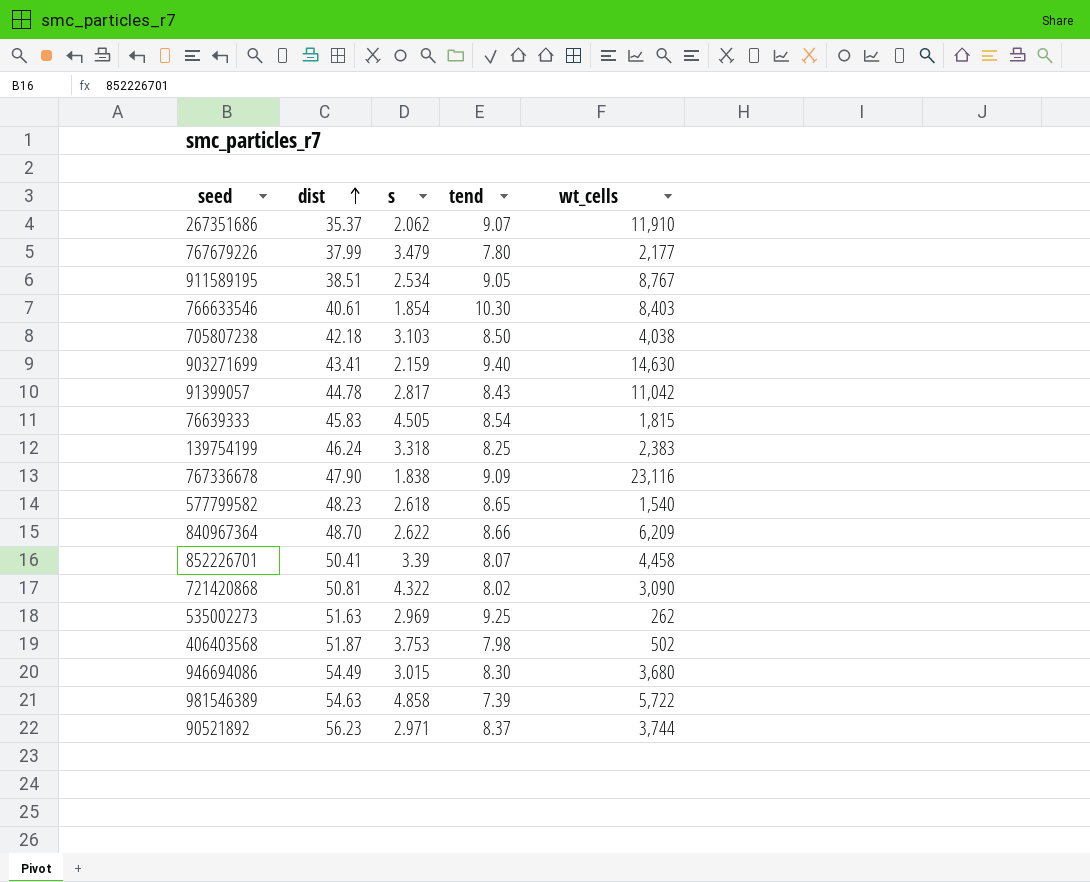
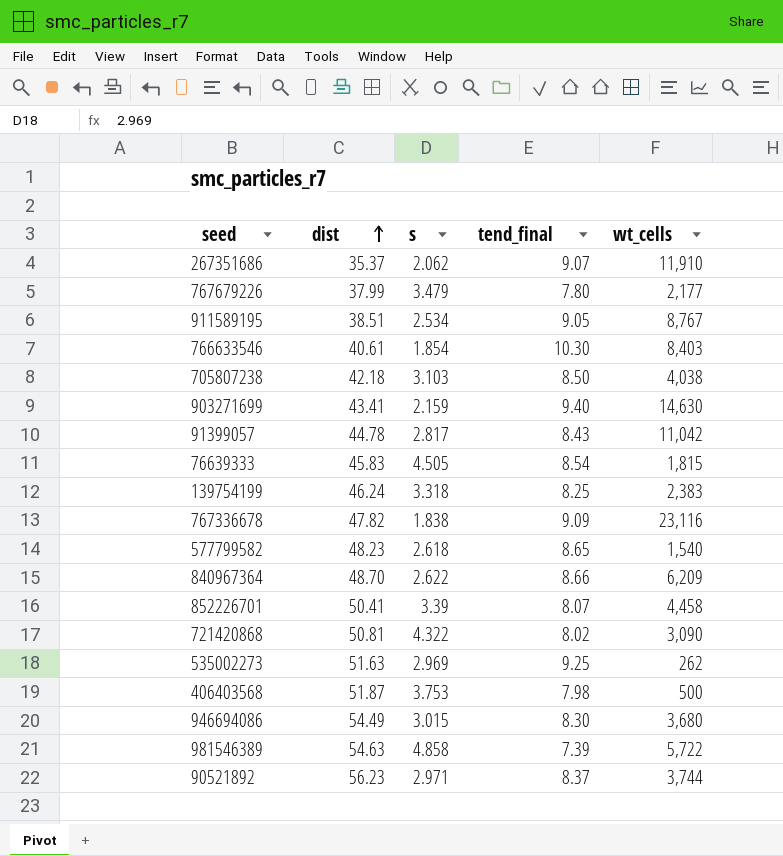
column name: tend -> tend_final
767336678 | dist: 47.90 -> 47.82
406403568 | wt_cells: 502 -> 500

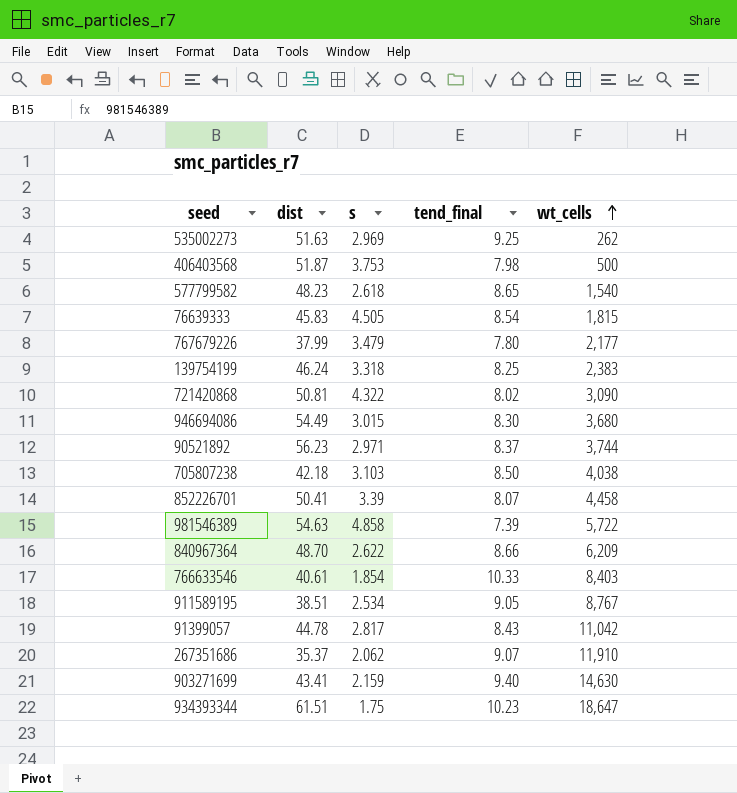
row order: dist ascending -> wt_cells ascending
row 767336678: 47.82 | 1.838 | 9.09 | 23,116 -> none
766633546 | tend_final: 10.30 -> 10.33
row 934393344: none -> 61.51 | 1.75 | 10.23 | 18,647

